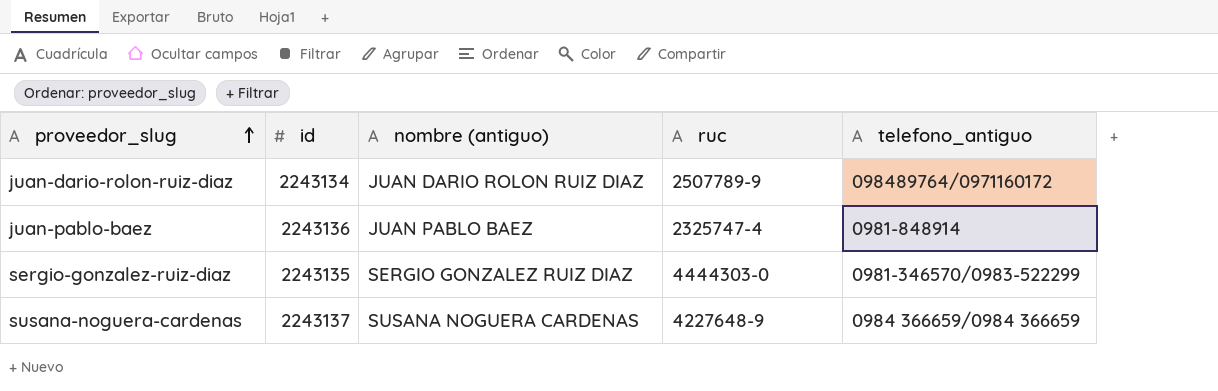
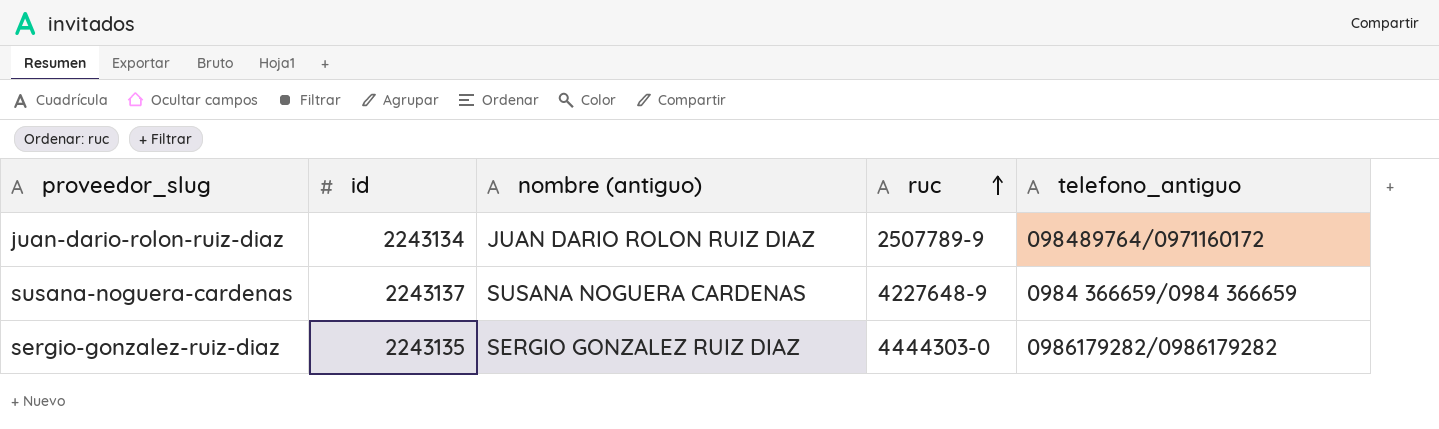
row order: proveedor_slug ascending -> ruc ascending
row juan-pablo-baez: 2243136 | JUAN PABLO BAEZ | 2325747-4 | 0981-848914 -> none
sergio-gonzalez-ruiz-diaz | telefono_antiguo: 0981-346570/0983-522299 -> 0986179282/0986179282

